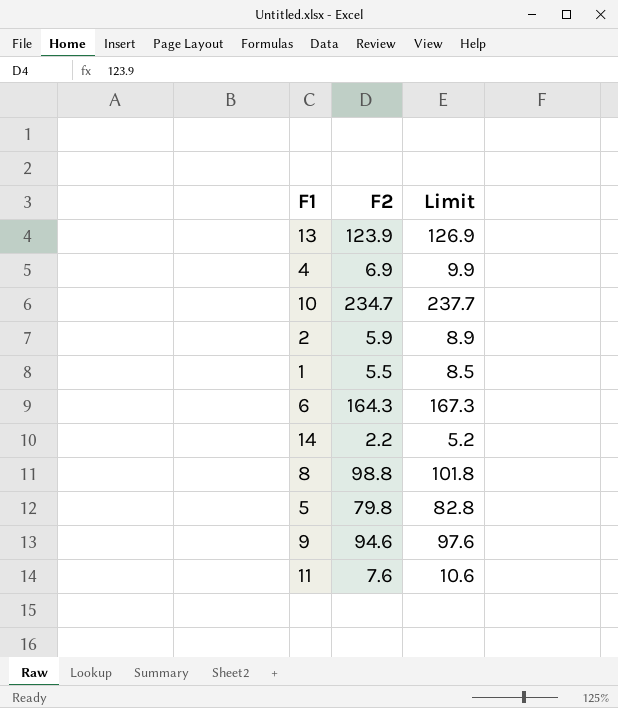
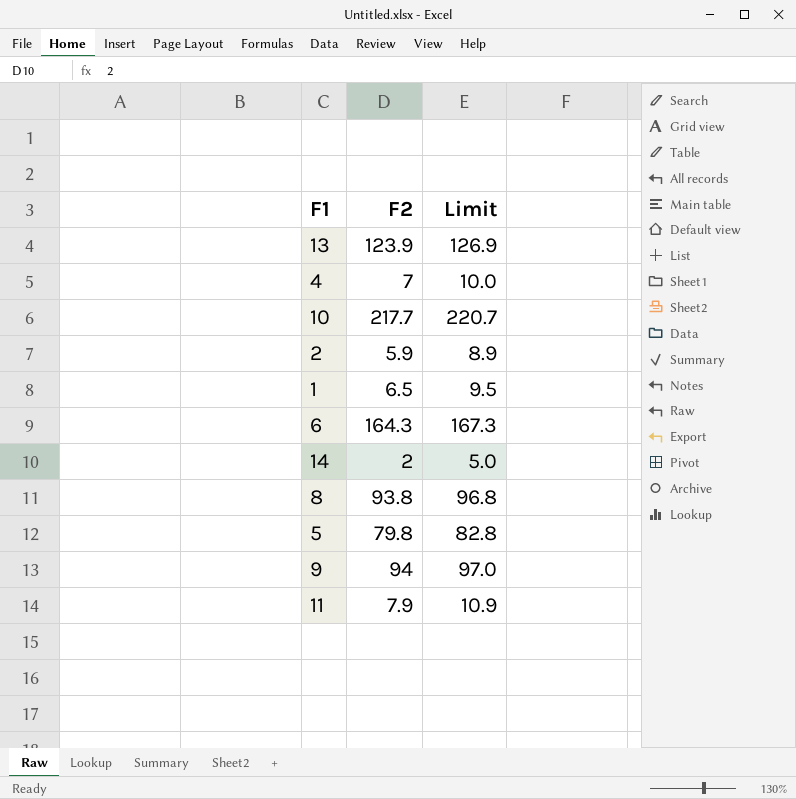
4 | F2: 6.9 -> 7
4 | Limit: 9.9 -> 10.0
10 | F2: 234.7 -> 217.7
10 | Limit: 237.7 -> 220.7
1 | F2: 5.5 -> 6.5
1 | Limit: 8.5 -> 9.5
14 | F2: 2.2 -> 2
14 | Limit: 5.2 -> 5.0
8 | F2: 98.8 -> 93.8
8 | Limit: 101.8 -> 96.8
9 | F2: 94.6 -> 94
9 | Limit: 97.6 -> 97.0
11 | F2: 7.6 -> 7.9
11 | Limit: 10.6 -> 10.9

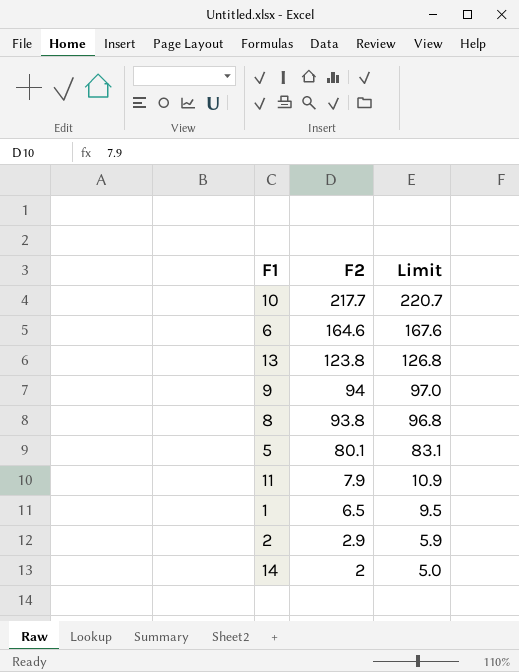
row order: none -> F2 descending
row 4: 7 | 10.0 -> none
6 | F2: 164.3 -> 164.6
6 | Limit: 167.3 -> 167.6
13 | F2: 123.9 -> 123.8
13 | Limit: 126.9 -> 126.8
5 | F2: 79.8 -> 80.1
5 | Limit: 82.8 -> 83.1
2 | F2: 5.9 -> 2.9
2 | Limit: 8.9 -> 5.9

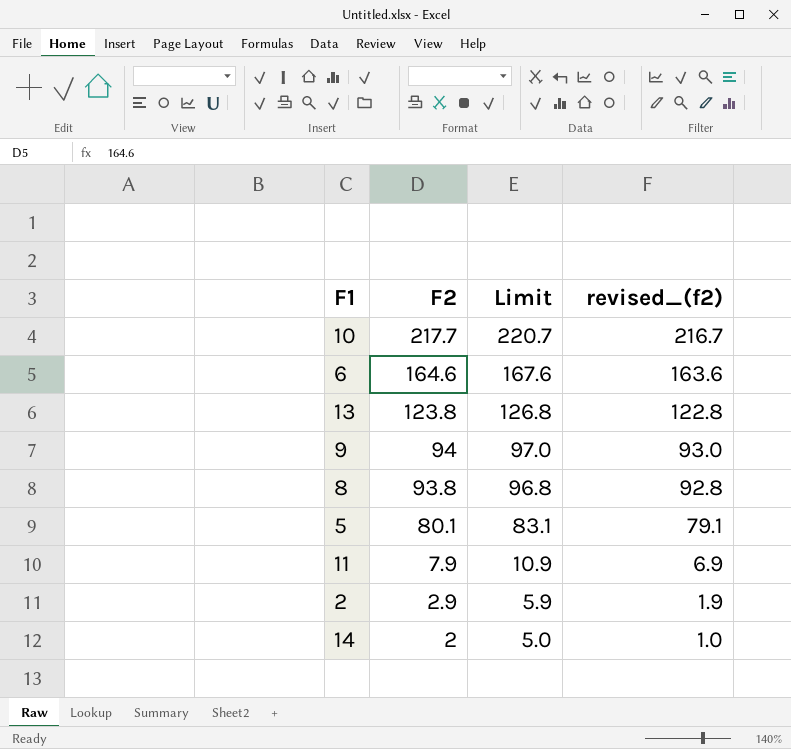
column revised_(f2) | formula: none -> [F2] - 1
row 1: 6.5 | 9.5 -> none

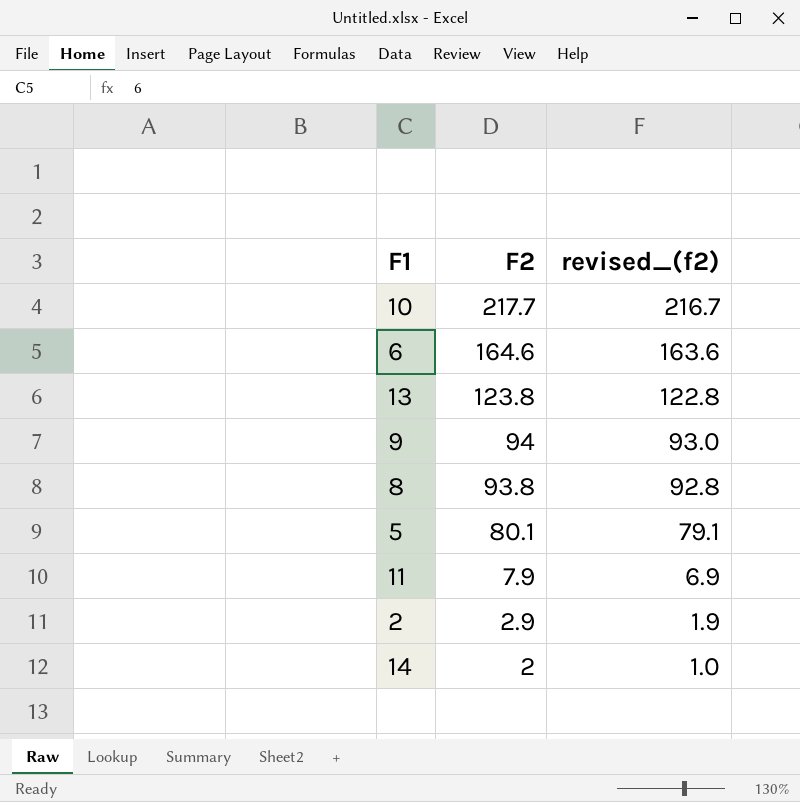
column Limit | formula: [F2] + 3 -> none

